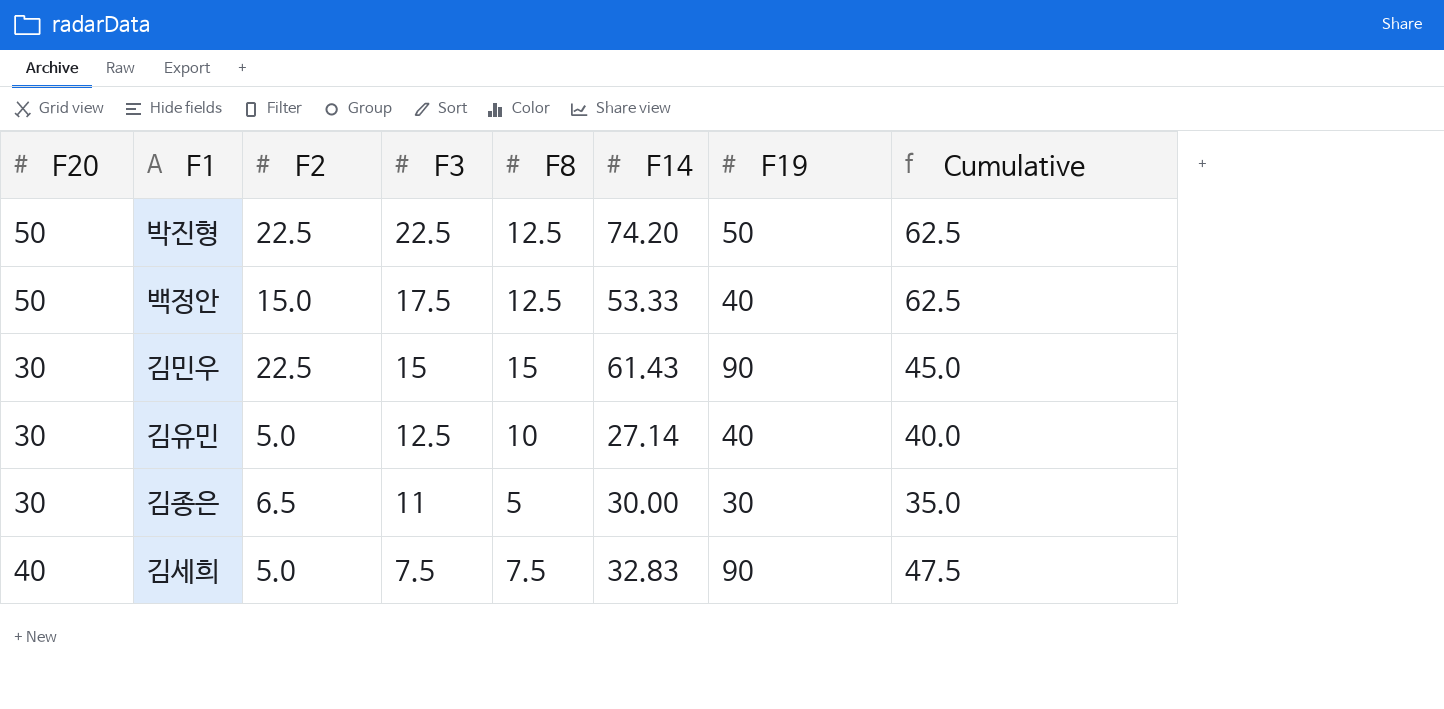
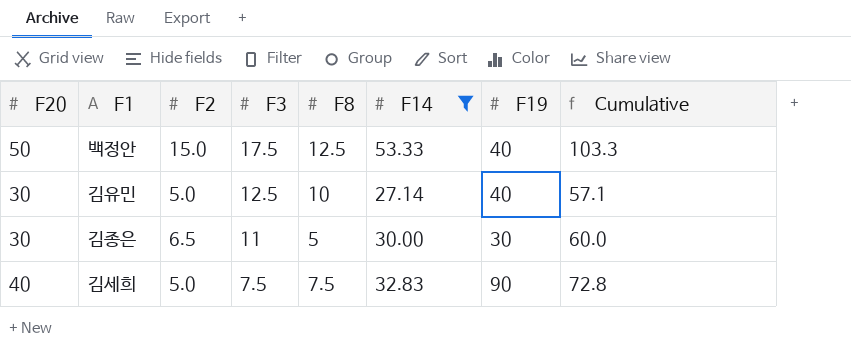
filter: none -> F14 <= 53.33
column Cumulative | formula: [F20] + [F8] -> [F20] + [F14]

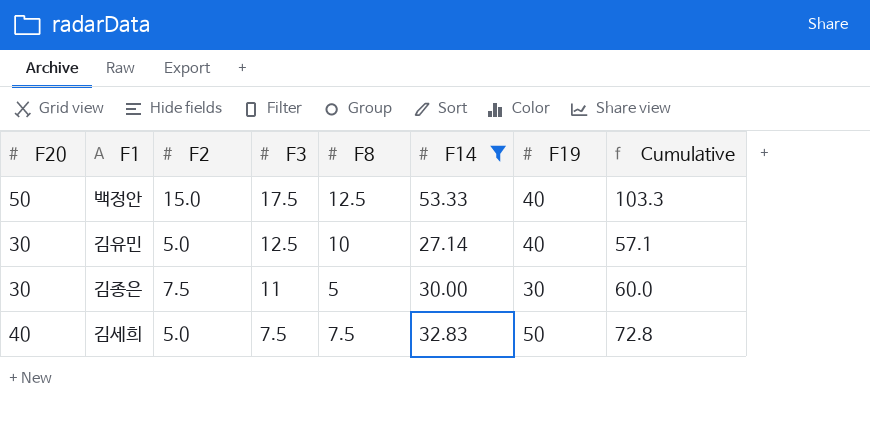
김종은 | F2: 6.5 -> 7.5
김세희 | F19: 90 -> 50

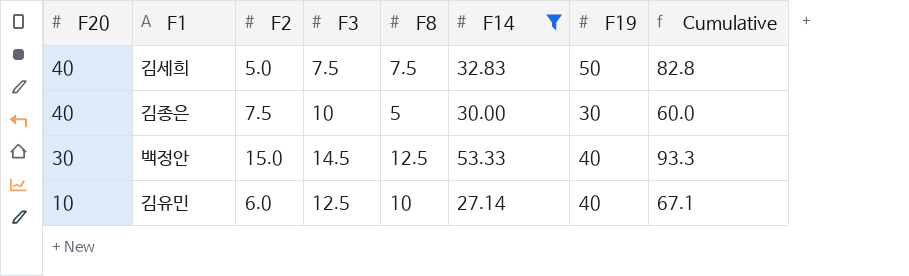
row order: F3 descending -> F20 descending
column Cumulative | formula: [F20] + [F14] -> [F14] + [F19]
김종은 | F20: 30 -> 40
김종은 | F3: 11 -> 10
백정안 | F20: 50 -> 30
백정안 | F3: 17.5 -> 14.5
김유민 | F20: 30 -> 10
김유민 | F2: 5.0 -> 6.0

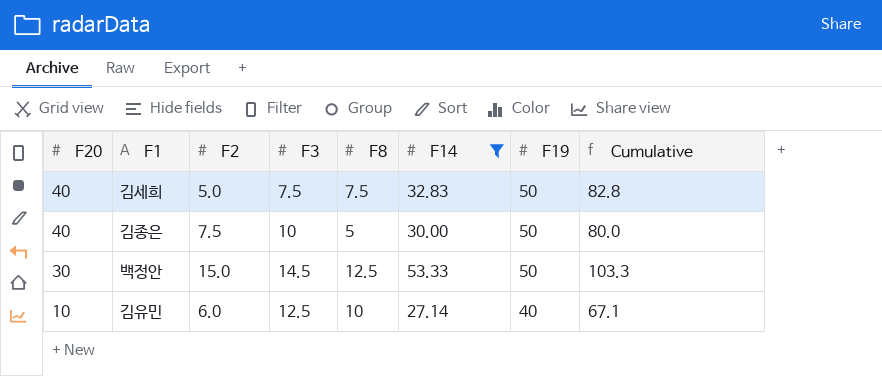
김종은 | F19: 30 -> 50
김종은 | Cumulative: 60.0 -> 80.0
백정안 | F19: 40 -> 50
백정안 | Cumulative: 93.3 -> 103.3

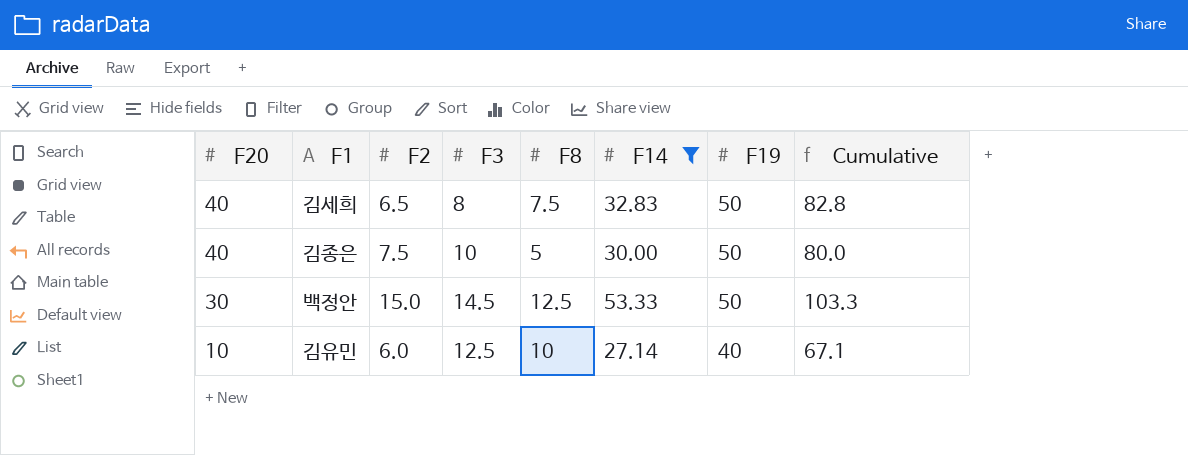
김세희 | F2: 5.0 -> 6.5
김세희 | F3: 7.5 -> 8

